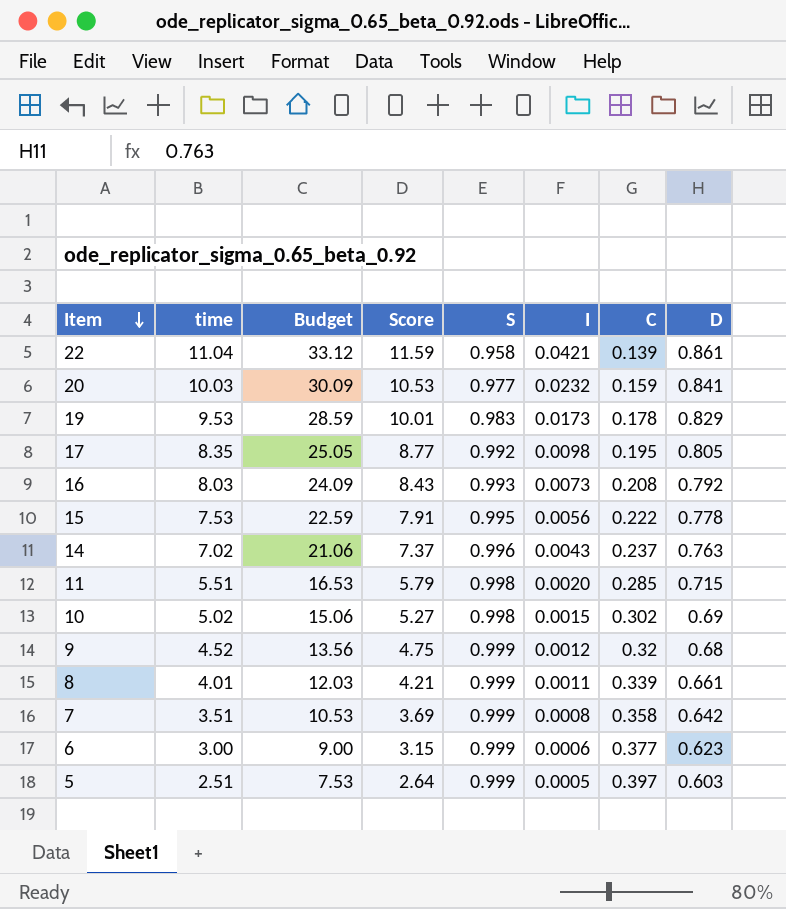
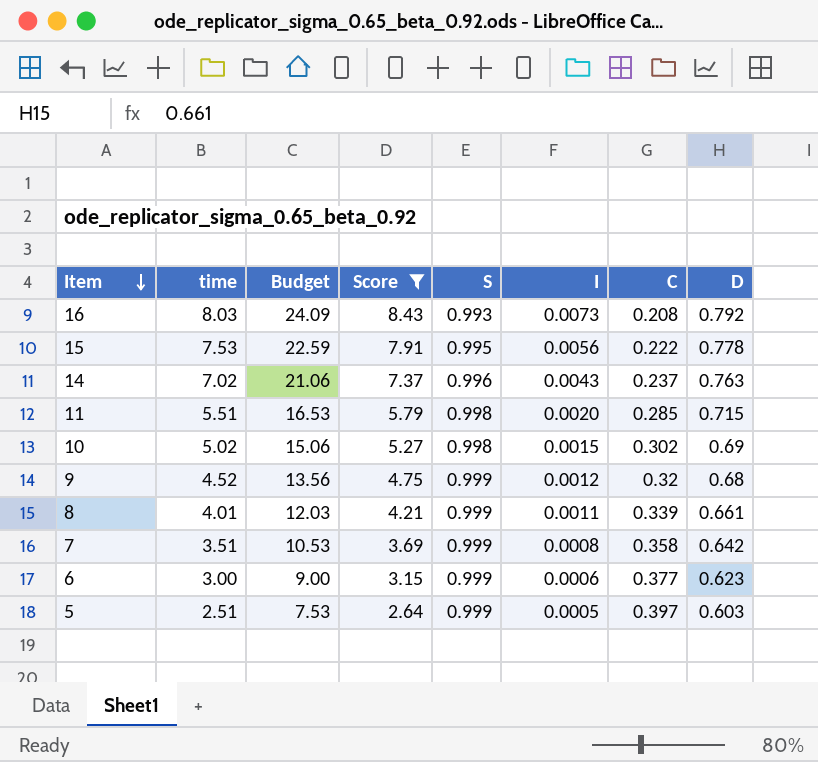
filter: none -> Score <= 8.43

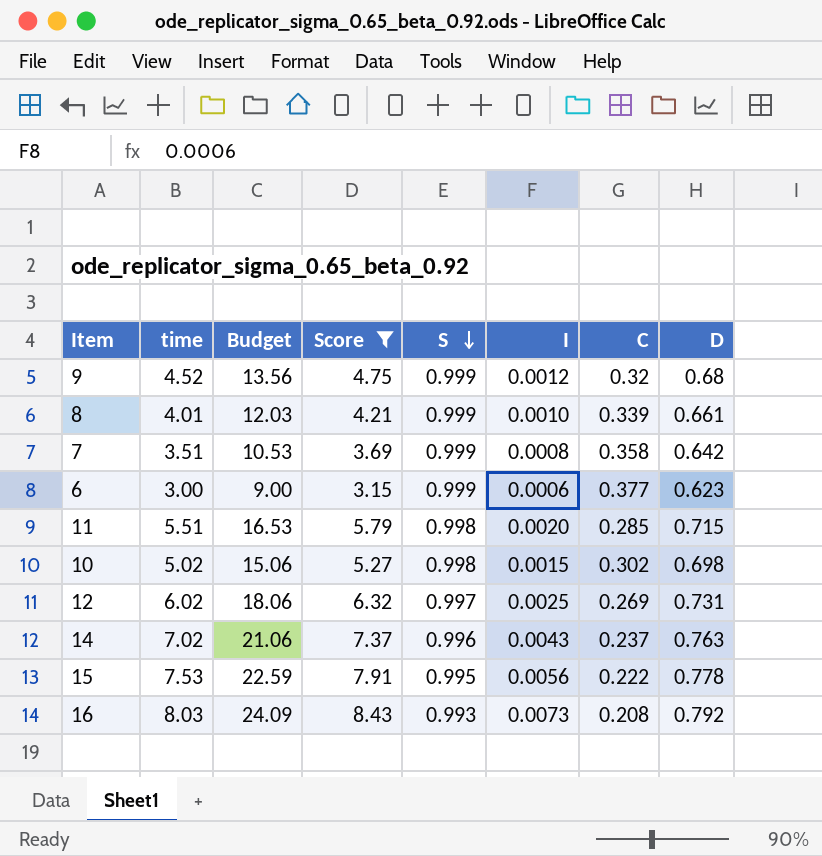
row order: Item descending -> S descending
row 5: 2.51 | 7.53 | 2.64 | 0.999 | 0.0005 | 0.397 | 0.603 -> none
8 | I: 0.0011 -> 0.0010
10 | D: 0.69 -> 0.698
row 12: none -> 6.02 | 18.06 | 6.32 | 0.997 | 0.0025 | 0.269 | 0.731

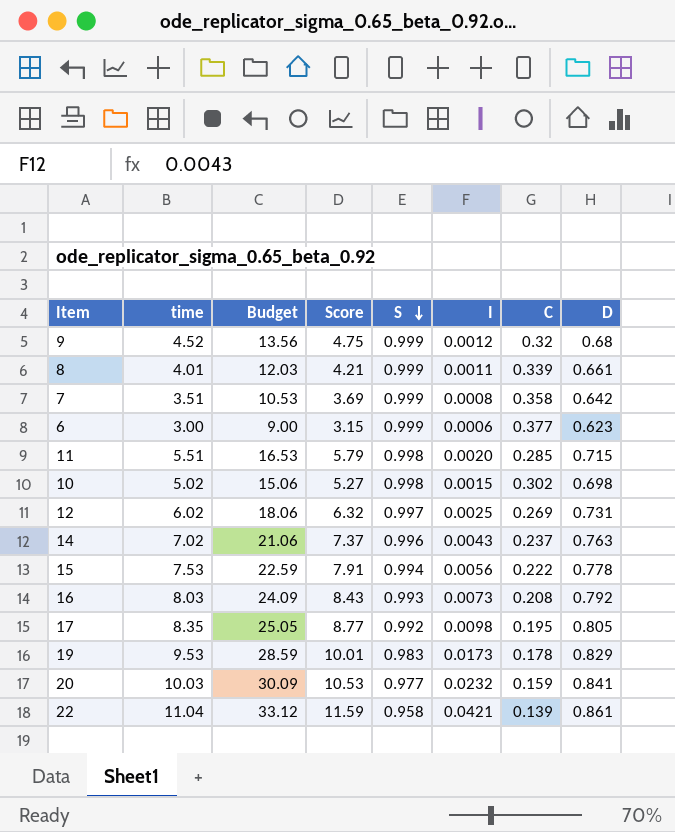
filter: Score <= 8.43 -> none
8 | I: 0.0010 -> 0.0011
15 | S: 0.995 -> 0.994

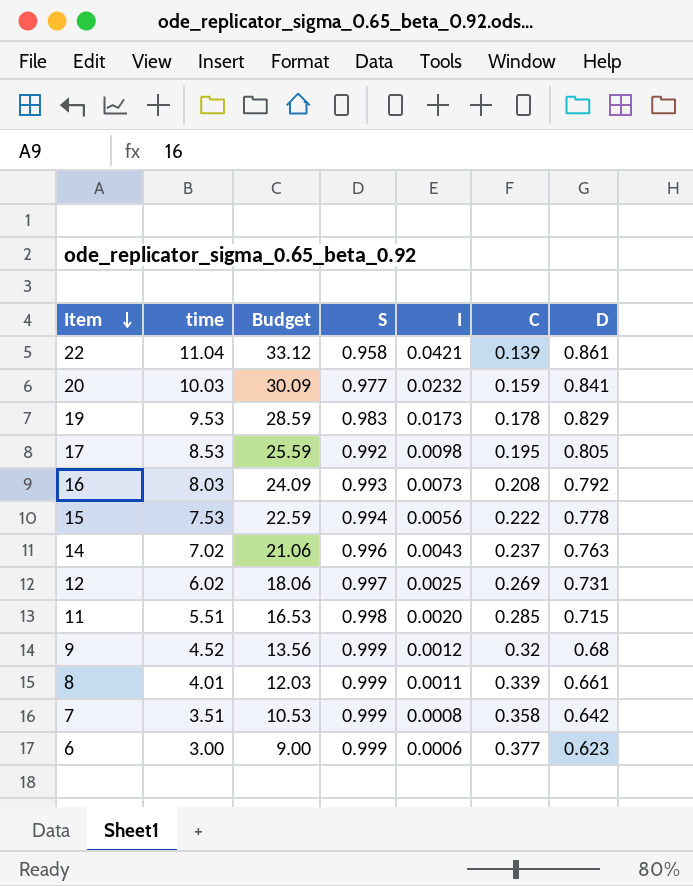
row order: S descending -> Item descending
column Score | formula: [time] * 1.05 -> none
row 10: 5.02 | 15.06 | 5.27 | 0.998 | 0.0015 | 0.302 | 0.698 -> none
17 | time: 8.35 -> 8.53
17 | Budget: 25.05 -> 25.59

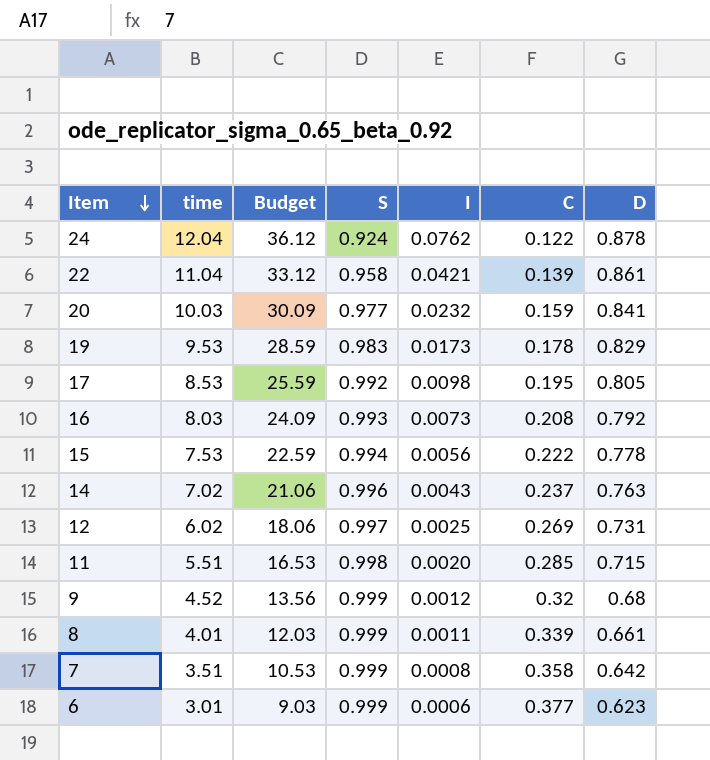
row 24: none -> 12.04 | 36.12 | 0.924 | 0.0762 | 0.122 | 0.878
6 | time: 3.00 -> 3.01
6 | Budget: 9.00 -> 9.03

